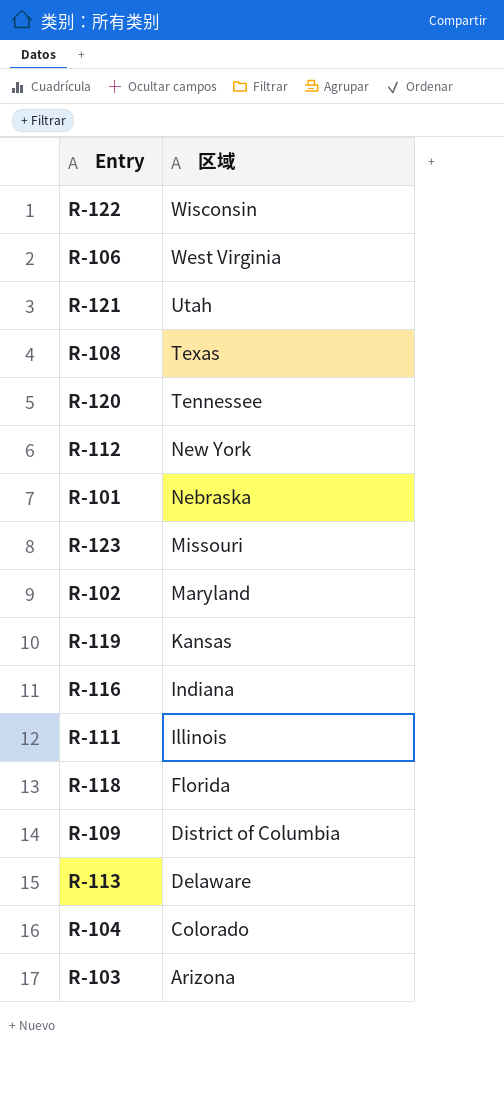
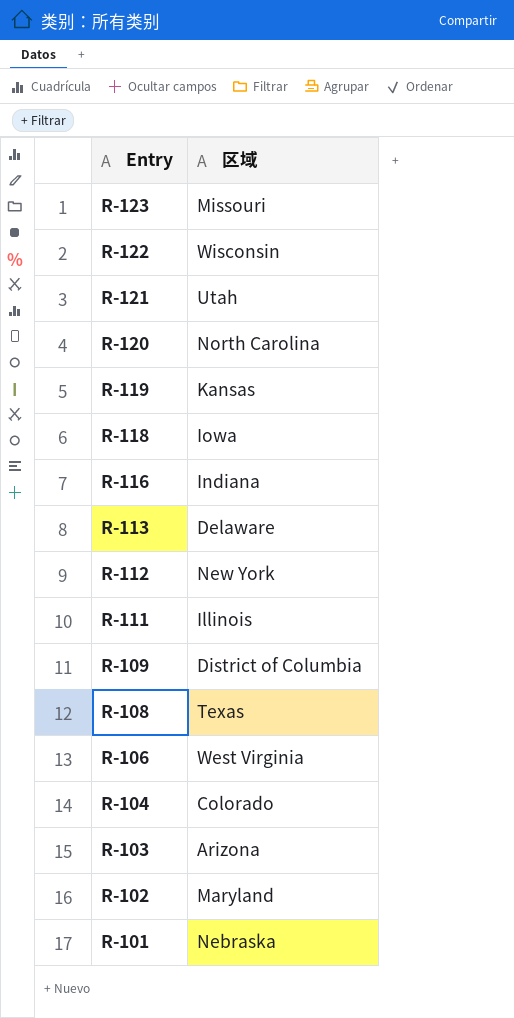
row order: 区域 descending -> Entry descending
R-120 | 区域: Tennessee -> North Carolina
R-118 | 区域: Florida -> Iowa

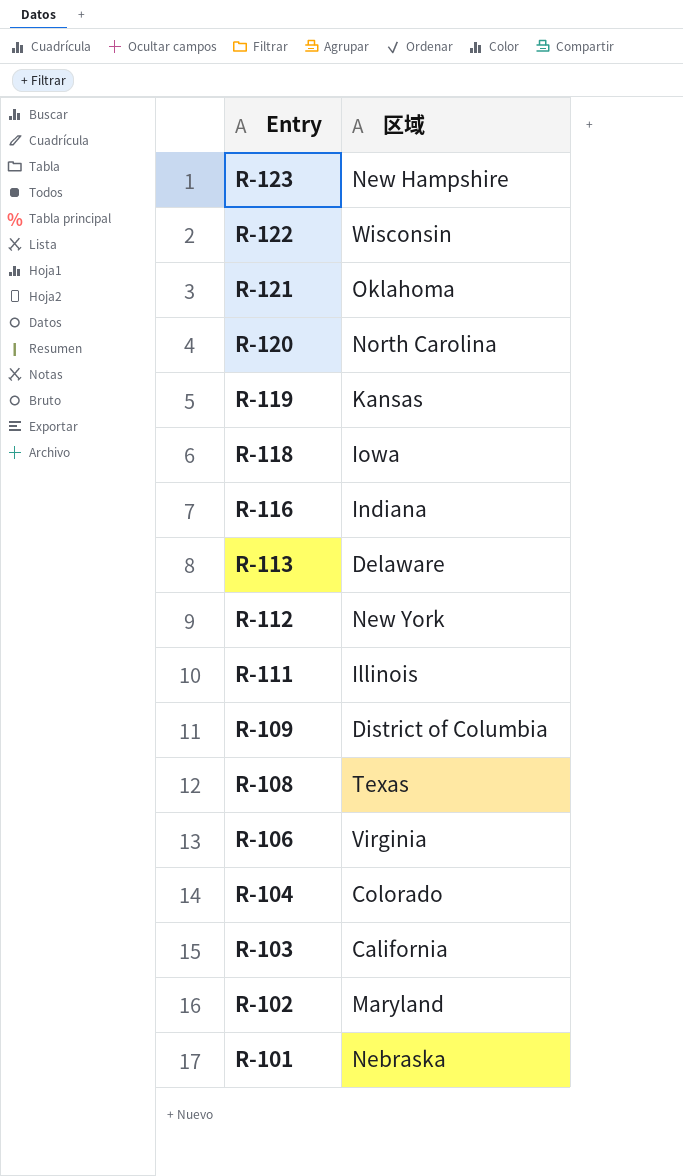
R-123 | 区域: Missouri -> New Hampshire
R-121 | 区域: Utah -> Oklahoma
R-106 | 区域: West Virginia -> Virginia
R-103 | 区域: Arizona -> California

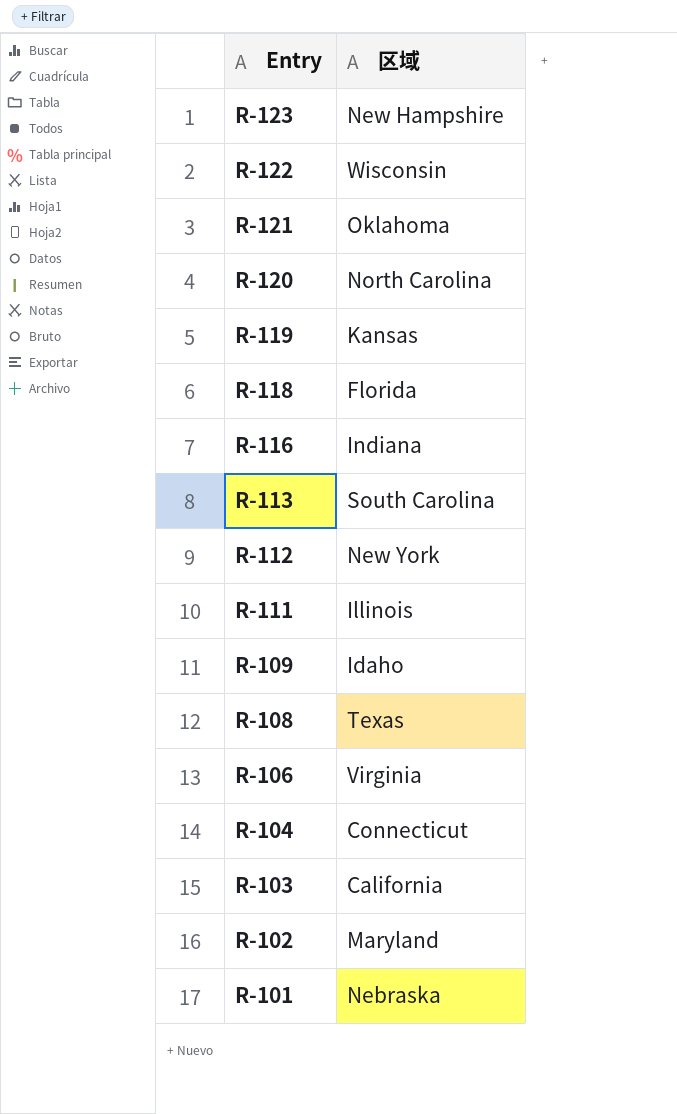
R-118 | 区域: Iowa -> Florida
R-113 | 区域: Delaware -> South Carolina
R-109 | 区域: District of Columbia -> Idaho
R-104 | 区域: Colorado -> Connecticut

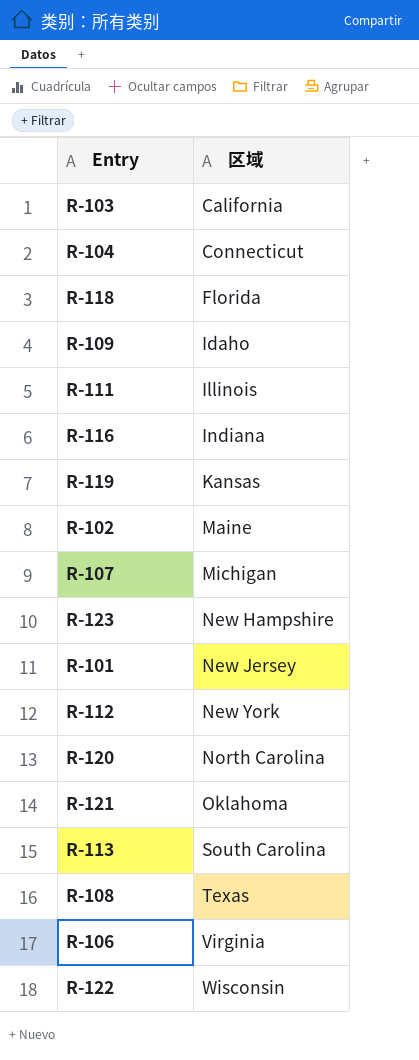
row order: Entry descending -> 区域 ascending
R-102 | 区域: Maryland -> Maine
row R-107: none -> Michigan
R-101 | 区域: Nebraska -> New Jersey

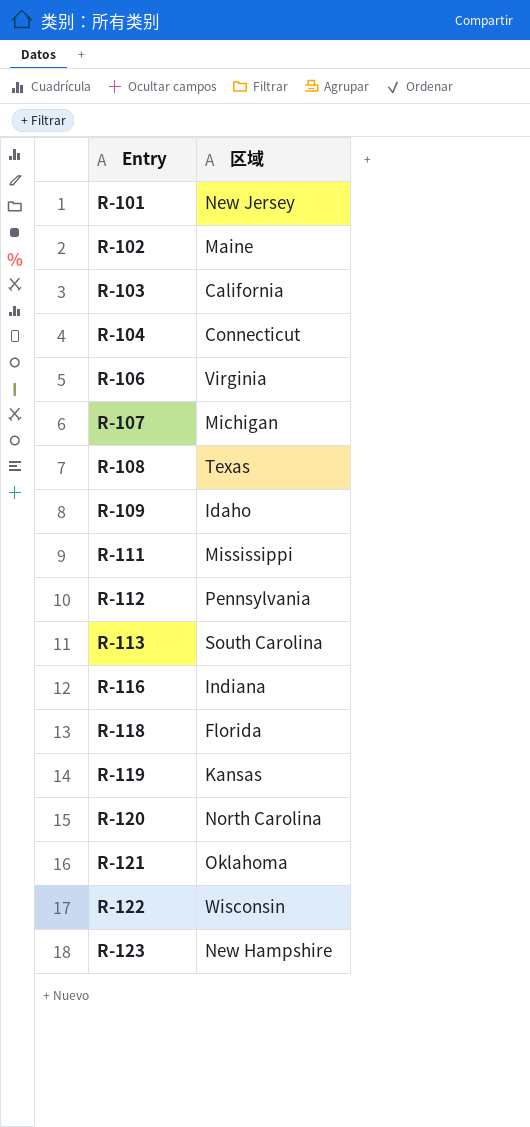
row order: 区域 ascending -> Entry ascending
R-111 | 区域: Illinois -> Mississippi
R-112 | 区域: New York -> Pennsylvania

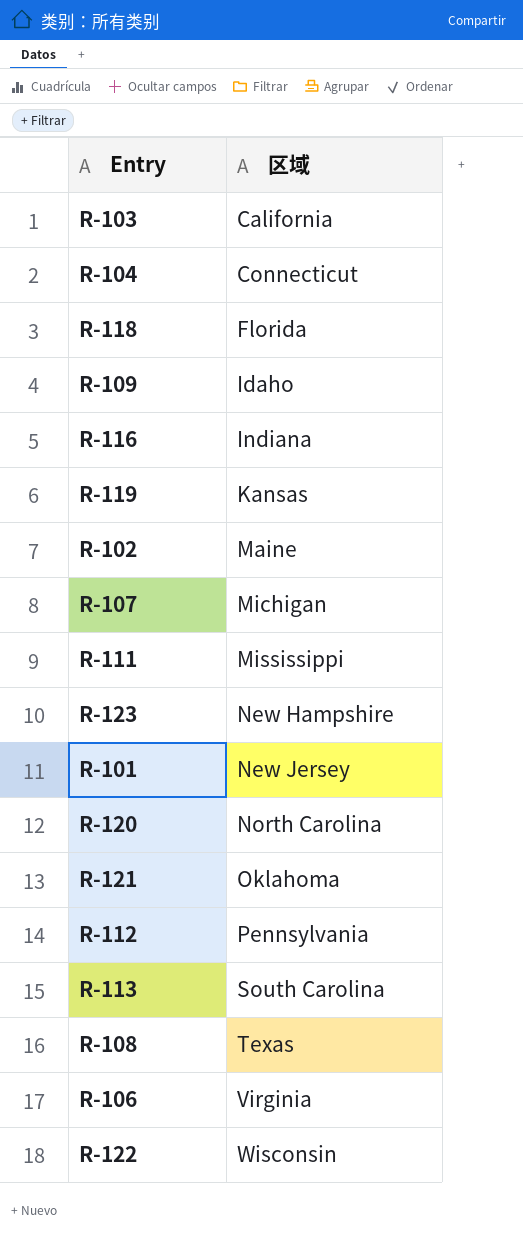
row order: Entry ascending -> 区域 ascending

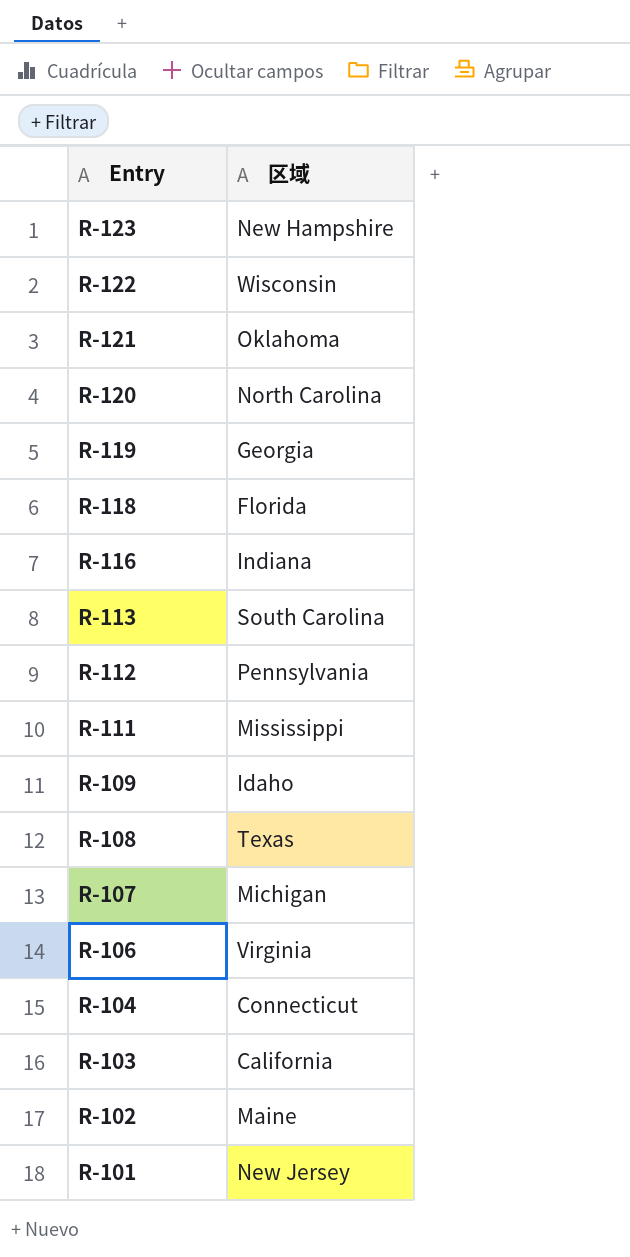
row order: 区域 ascending -> Entry descending
R-119 | 区域: Kansas -> Georgia

